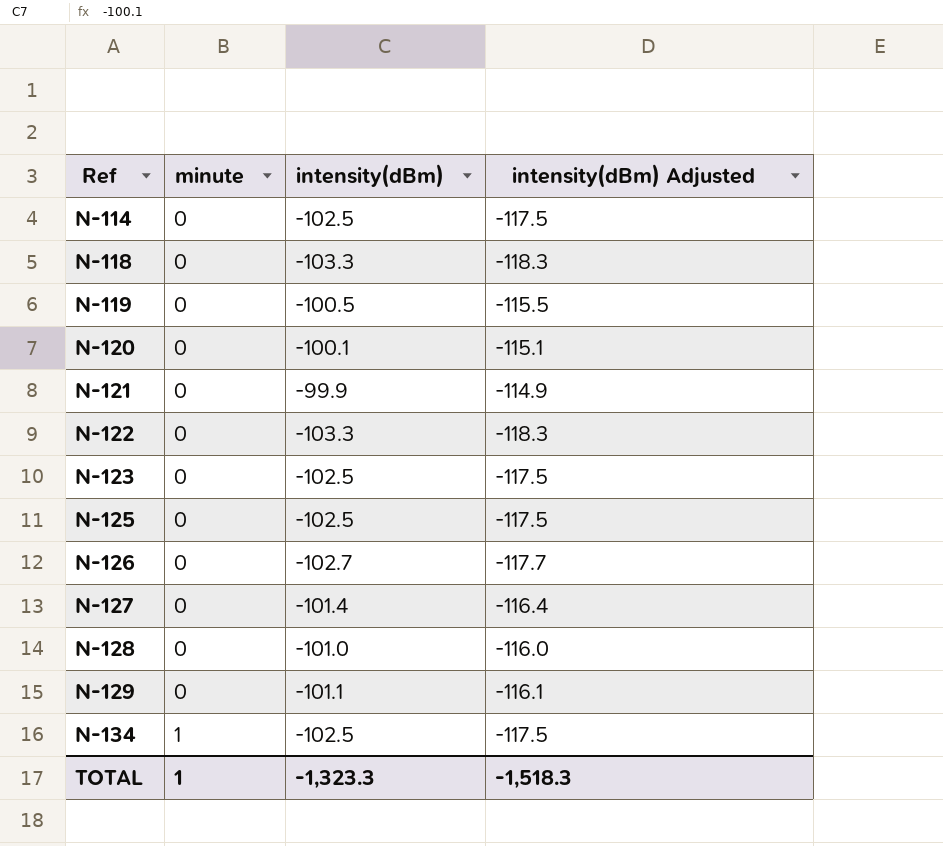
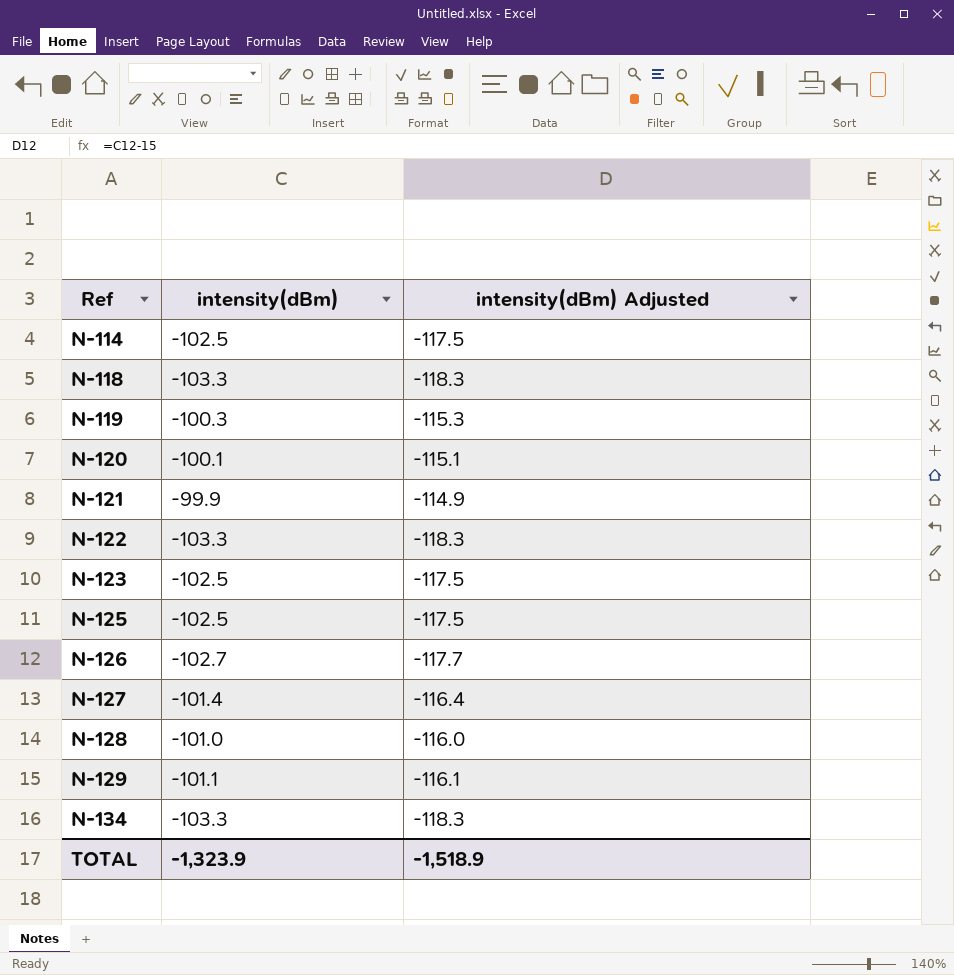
column minute | position: 2 -> none
N-119 | intensity(dBm): -100.5 -> -100.3
N-119 | intensity(dBm) Adjusted: -115.5 -> -115.3
N-134 | intensity(dBm): -102.5 -> -103.3
N-134 | intensity(dBm) Adjusted: -117.5 -> -118.3
TOTAL | intensity(dBm): -1,323.3 -> -1,323.9
TOTAL | intensity(dBm) Adjusted: -1,518.3 -> -1,518.9

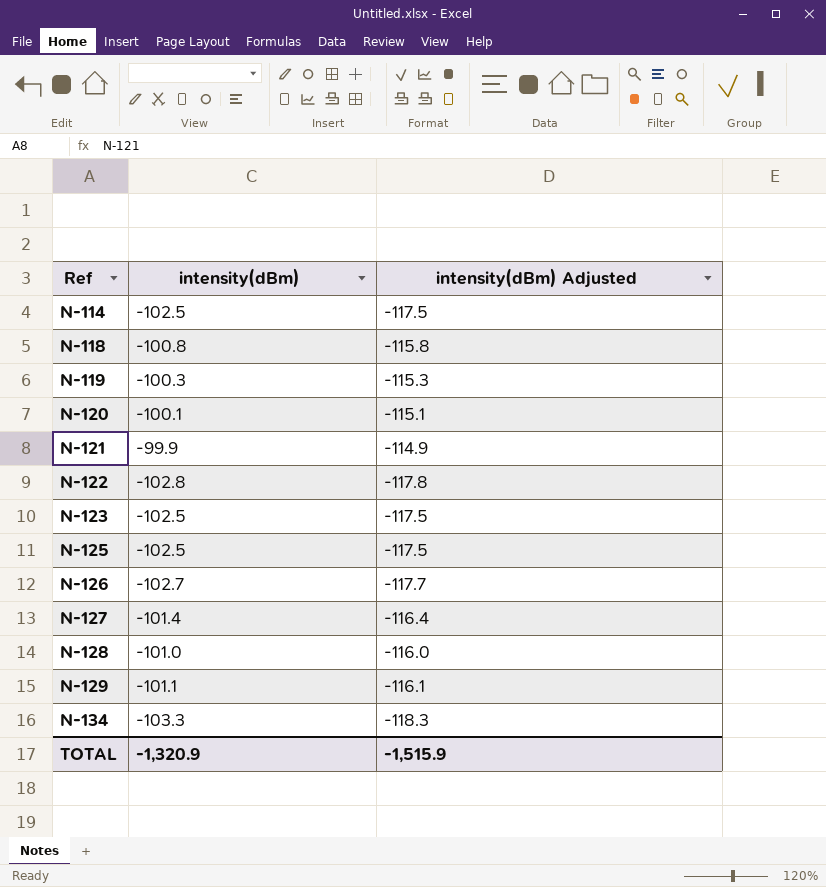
N-118 | intensity(dBm): -103.3 -> -100.8
N-118 | intensity(dBm) Adjusted: -118.3 -> -115.8
N-122 | intensity(dBm): -103.3 -> -102.8
N-122 | intensity(dBm) Adjusted: -118.3 -> -117.8
TOTAL | intensity(dBm): -1,323.9 -> -1,320.9
TOTAL | intensity(dBm) Adjusted: -1,518.9 -> -1,515.9

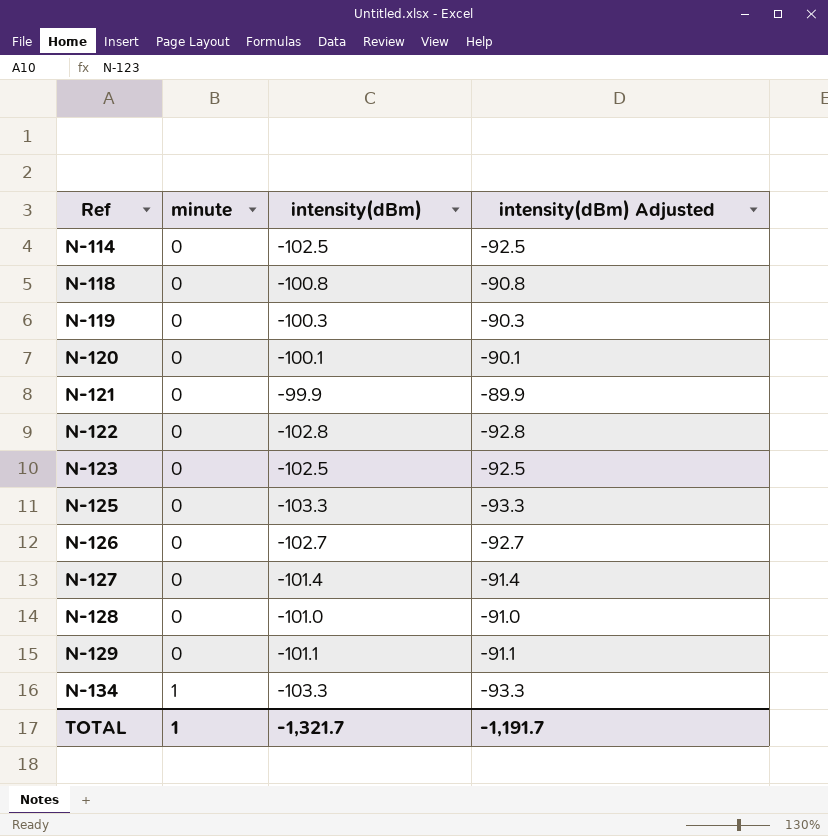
column minute | position: none -> 2
column intensity(dBm) Adjusted | formula: [intensity(dBm)] - 15 -> [intensity(dBm)] + 10
N-125 | intensity(dBm): -102.5 -> -103.3
TOTAL | intensity(dBm): -1,320.9 -> -1,321.7
TOTAL | intensity(dBm) Adjusted: -1,515.9 -> -1,191.7

